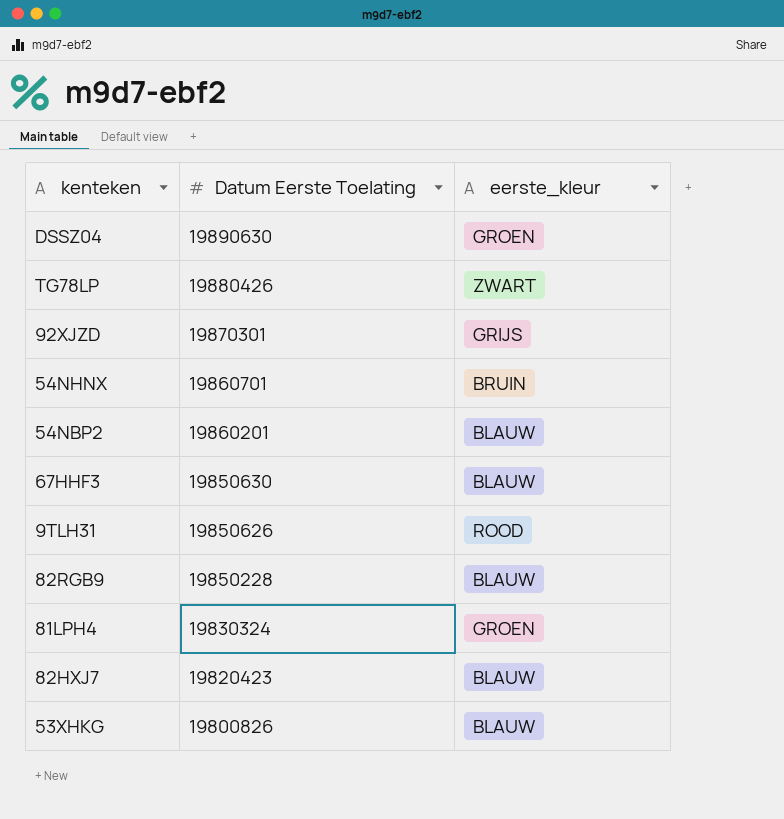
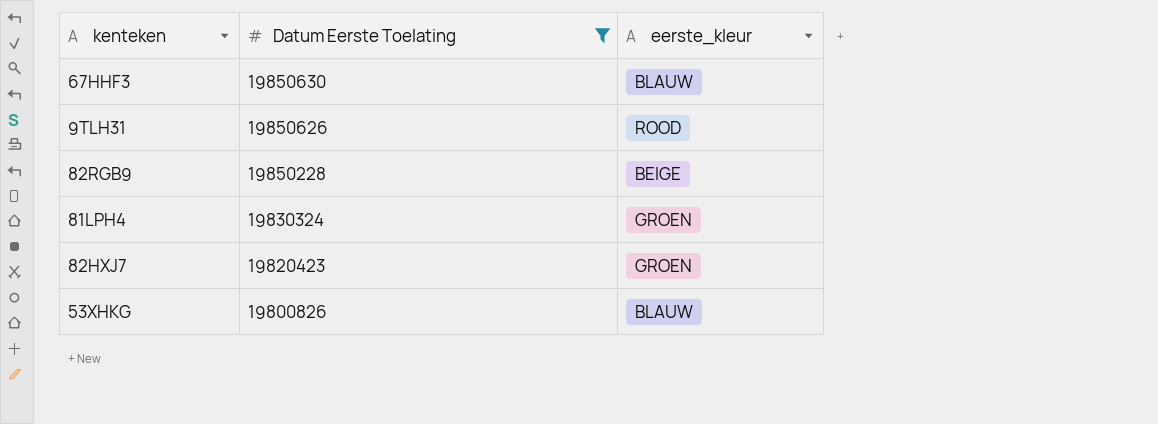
filter: none -> Datum Eerste Toelating <= 19850630
82RGB9 | eerste_kleur: BLAUW -> BEIGE
82HXJ7 | eerste_kleur: BLAUW -> GROEN

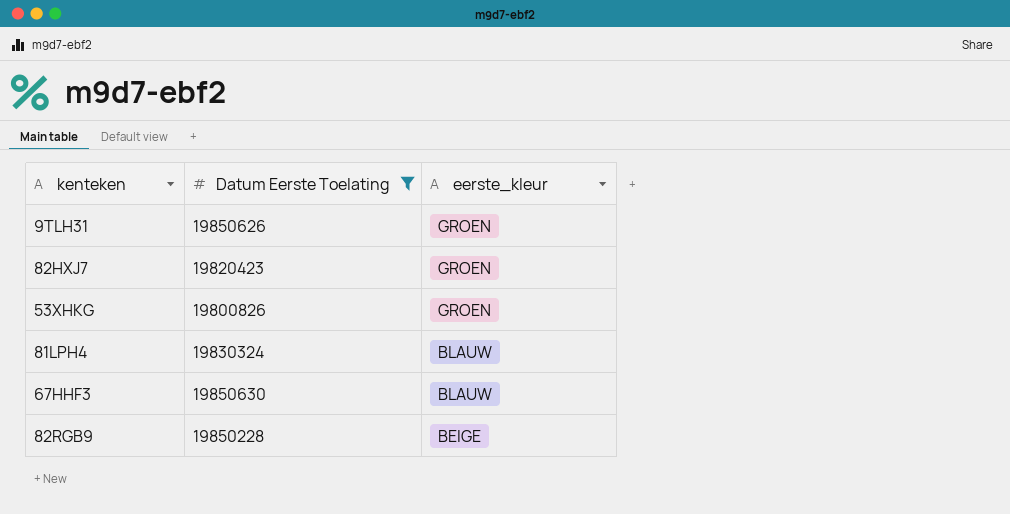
row order: Datum Eerste Toelating descending -> eerste_kleur descending
9TLH31 | eerste_kleur: ROOD -> GROEN
53XHKG | eerste_kleur: BLAUW -> GROEN
81LPH4 | eerste_kleur: GROEN -> BLAUW

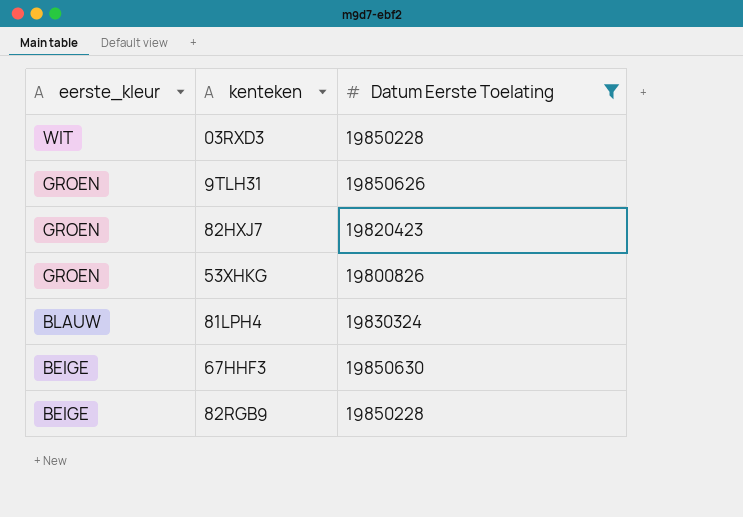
column eerste_kleur | position: 3 -> 1
row 03RXD3: none -> WIT | 19850228
67HHF3 | eerste_kleur: BLAUW -> BEIGE

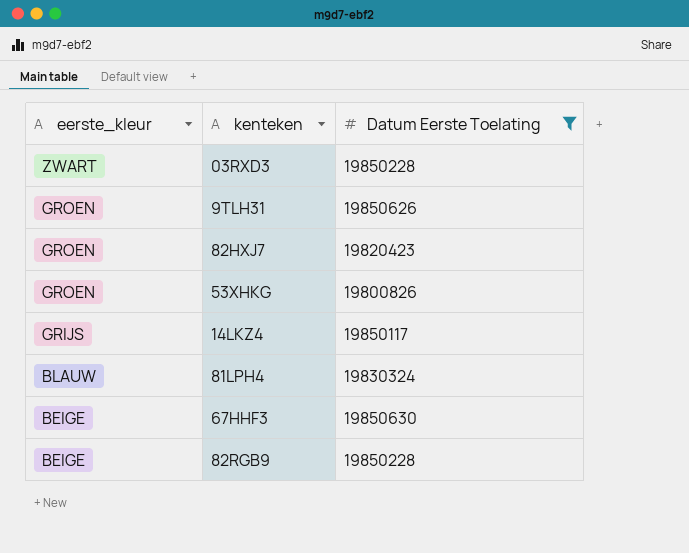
03RXD3 | eerste_kleur: WIT -> ZWART
row 14LKZ4: none -> GRIJS | 19850117

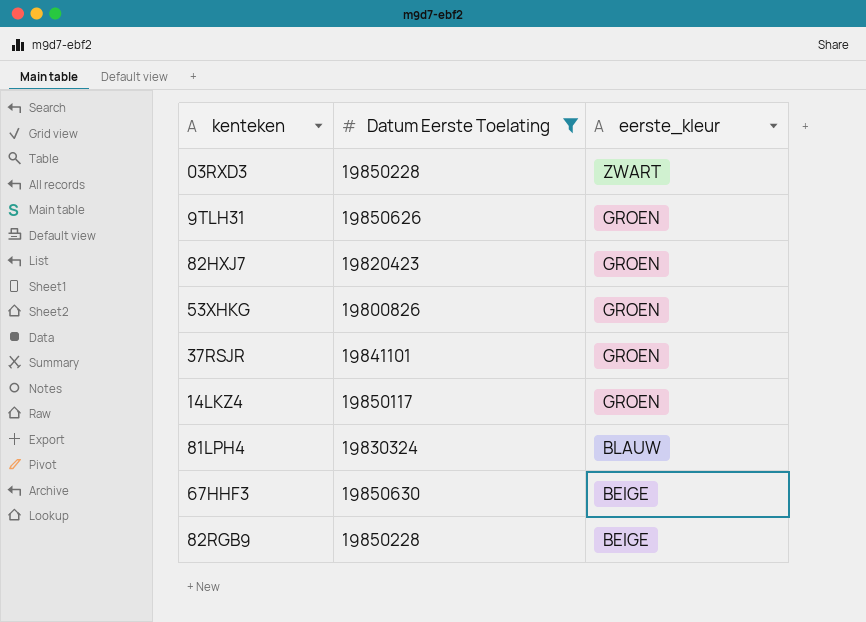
column eerste_kleur | position: 1 -> 3
row 37RSJR: none -> 19841101 | GROEN
14LKZ4 | eerste_kleur: GRIJS -> GROEN

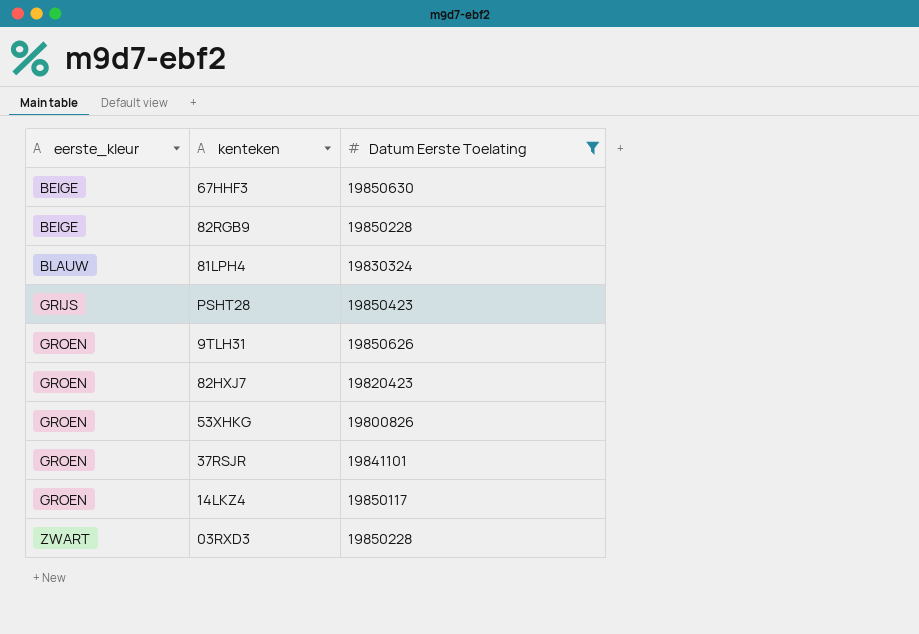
row order: eerste_kleur descending -> eerste_kleur ascending
column eerste_kleur | position: 3 -> 1
row PSHT28: none -> GRIJS | 19850423

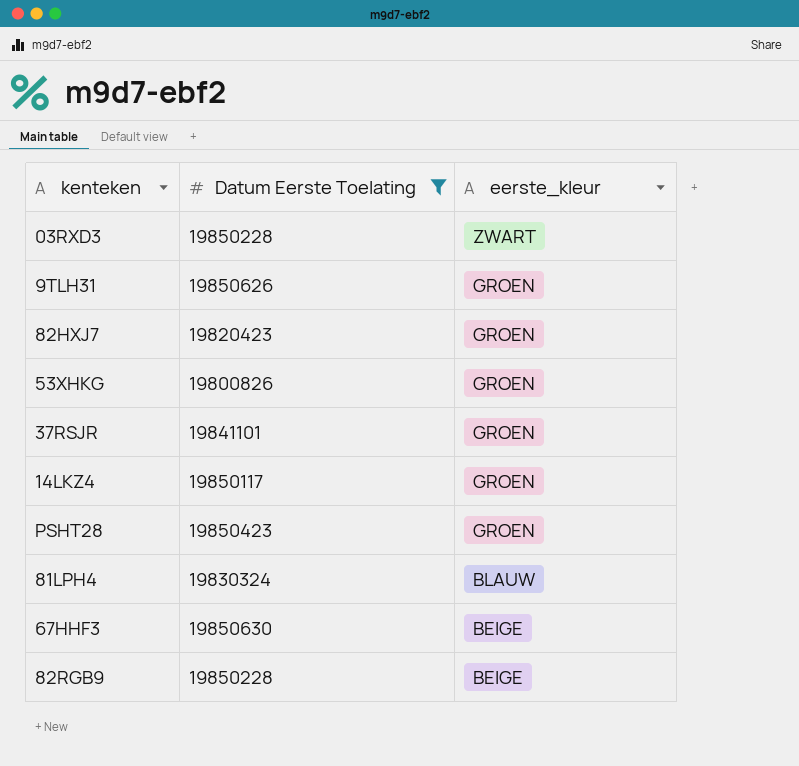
row order: eerste_kleur ascending -> eerste_kleur descending
column eerste_kleur | position: 1 -> 3
PSHT28 | eerste_kleur: GRIJS -> GROEN

